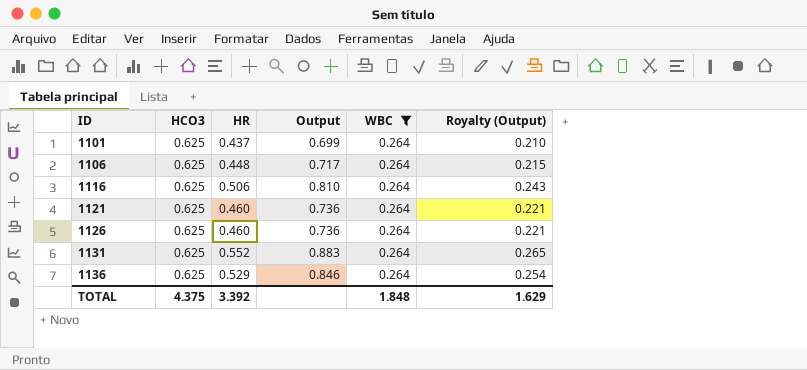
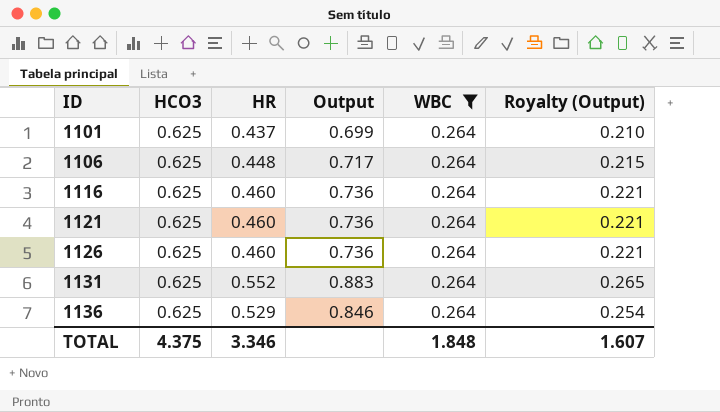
1116 | HR: 0.506 -> 0.460
1116 | Output: 0.810 -> 0.736
1116 | Royalty (Output): 0.243 -> 0.221
TOTAL | HR: 3.392 -> 3.346
TOTAL | Royalty (Output): 1.629 -> 1.607

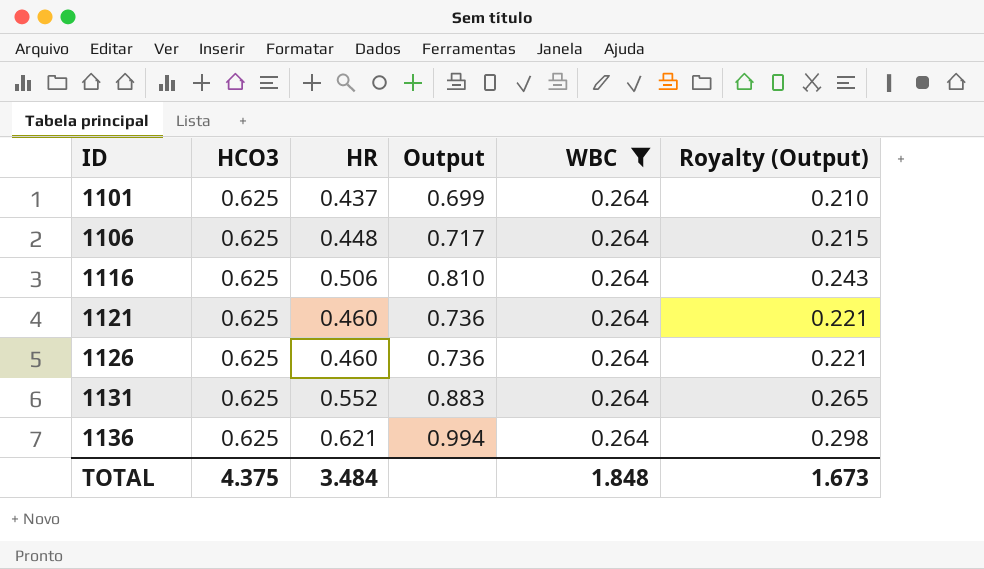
1116 | HR: 0.460 -> 0.506
1116 | Output: 0.736 -> 0.810
1116 | Royalty (Output): 0.221 -> 0.243
1136 | HR: 0.529 -> 0.621
1136 | Output: 0.846 -> 0.994
1136 | Royalty (Output): 0.254 -> 0.298
TOTAL | HR: 3.346 -> 3.484
TOTAL | Royalty (Output): 1.607 -> 1.673

